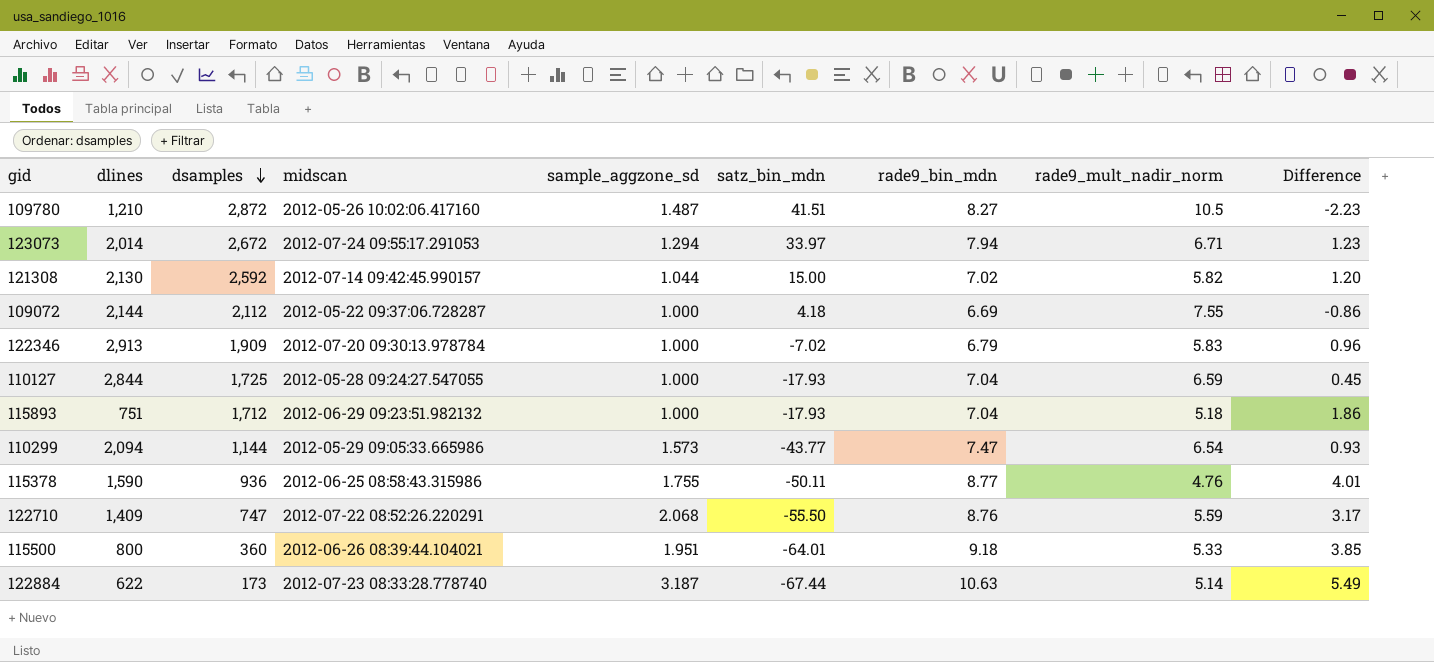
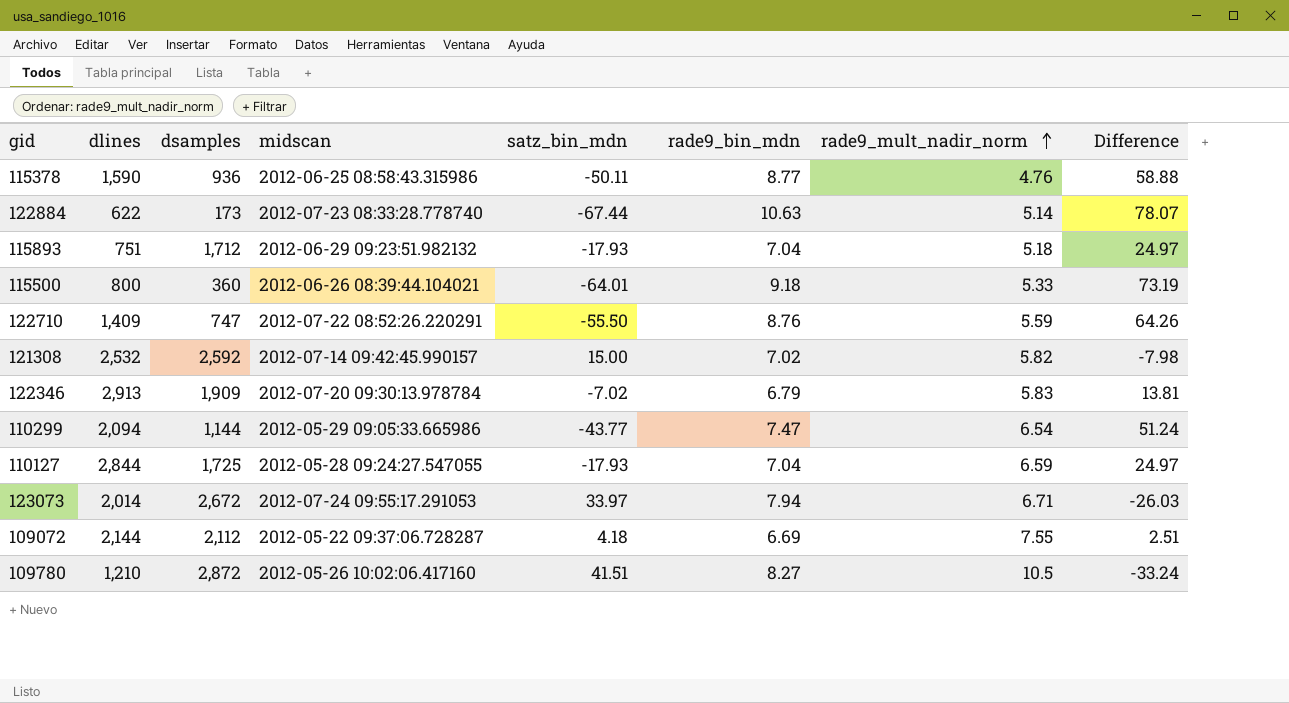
row order: dsamples descending -> rade9_mult_nadir_norm ascending
column sample_aggzone_sd | position: 5 -> none
column Difference | formula: [rade9_bin_mdn] - [rade9_mult_nadir_norm] -> [rade9_bin_mdn] - [satz_bin_mdn]
121308 | dlines: 2,130 -> 2,532

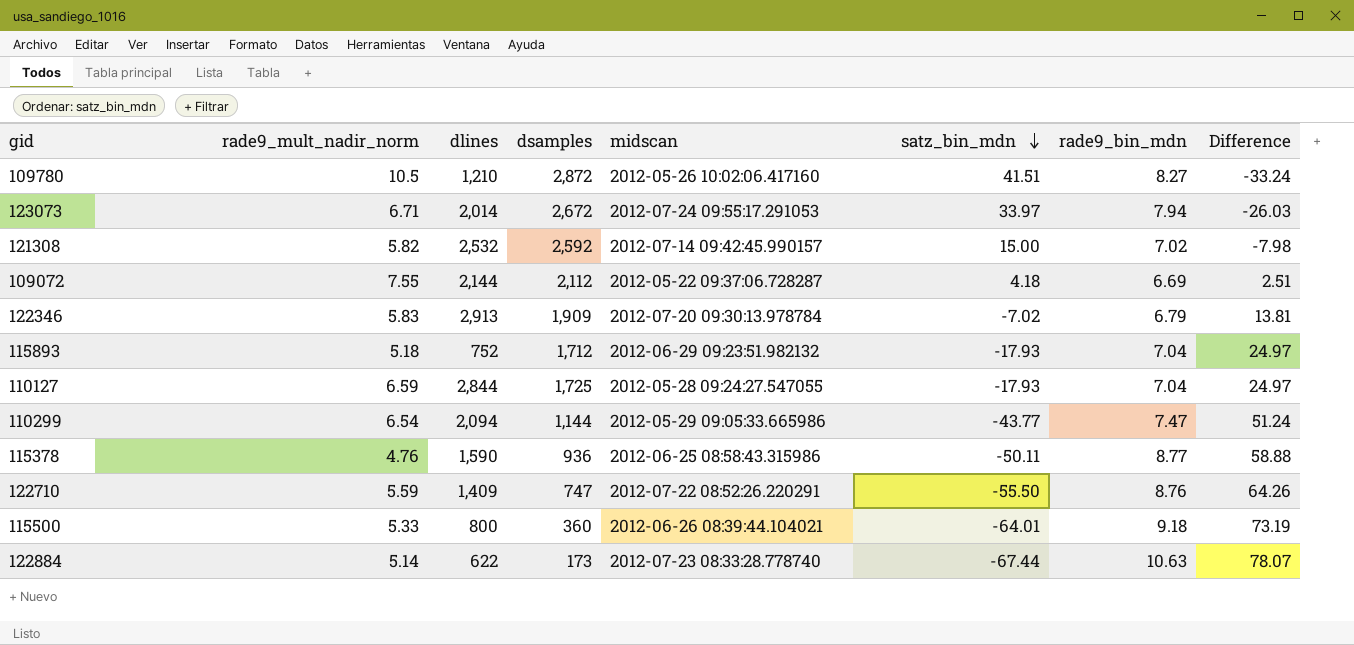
row order: rade9_mult_nadir_norm ascending -> satz_bin_mdn descending
column rade9_mult_nadir_norm | position: 7 -> 2
115893 | dlines: 751 -> 752

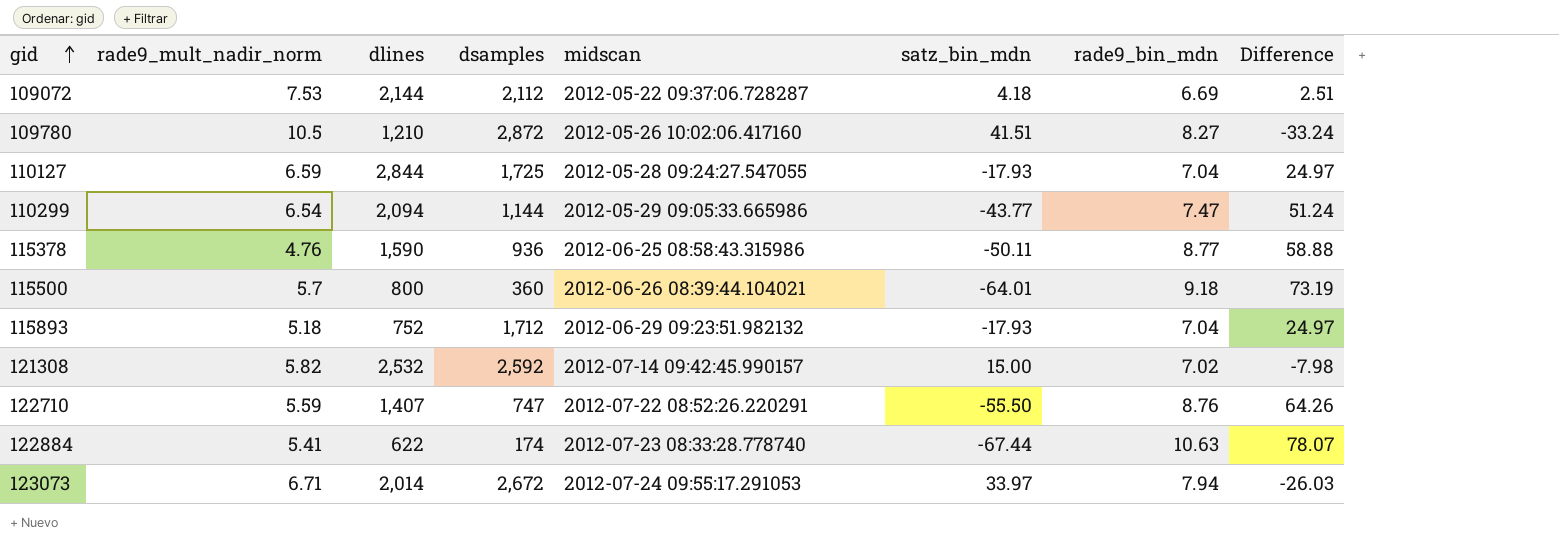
row order: satz_bin_mdn descending -> gid ascending
row 122346: 5.83 | 2,913 | 1,909 | 2012-07-20 09:30:13.978784 | -7.02 | 6.79 | 13.81 -> none
109072 | rade9_mult_nadir_norm: 7.55 -> 7.53
115500 | rade9_mult_nadir_norm: 5.33 -> 5.7
122710 | dlines: 1,409 -> 1,407
122884 | rade9_mult_nadir_norm: 5.14 -> 5.41
122884 | dsamples: 173 -> 174

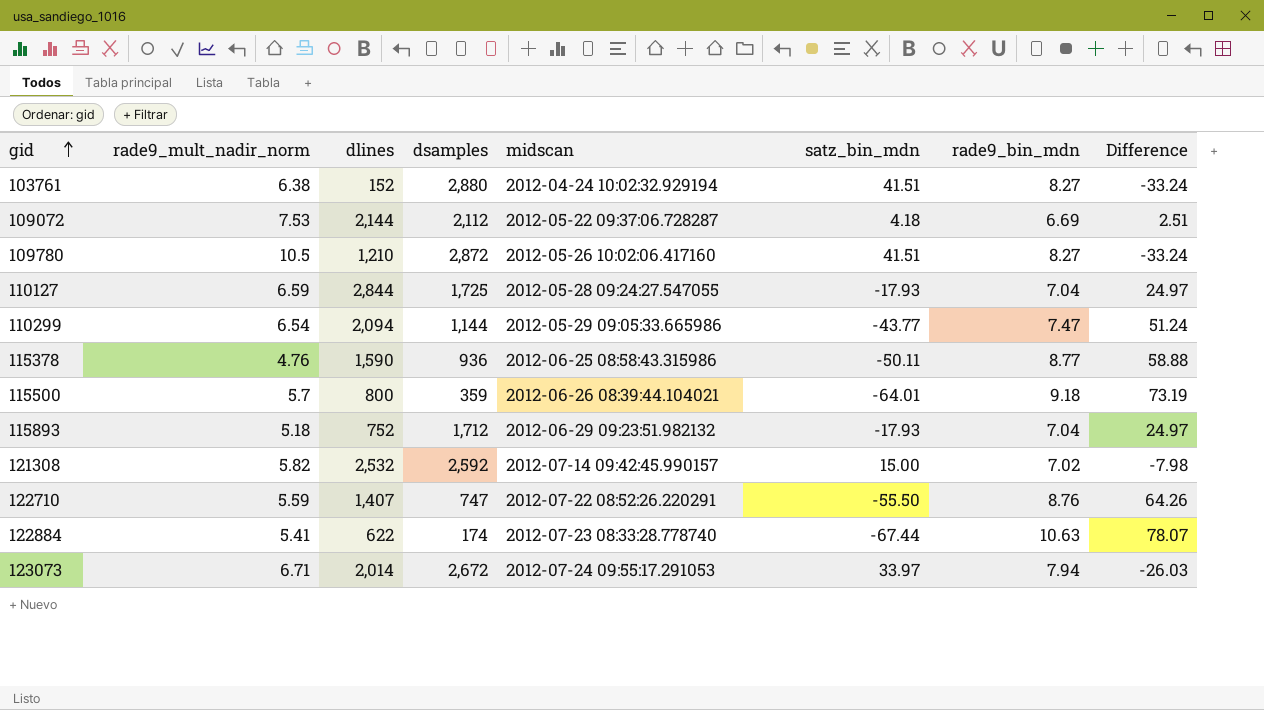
row 103761: none -> 6.38 | 152 | 2,880 | 2012-04-24 10:02:32.929194 | 41.51 | 8.27 | -33.24
115500 | dsamples: 360 -> 359

